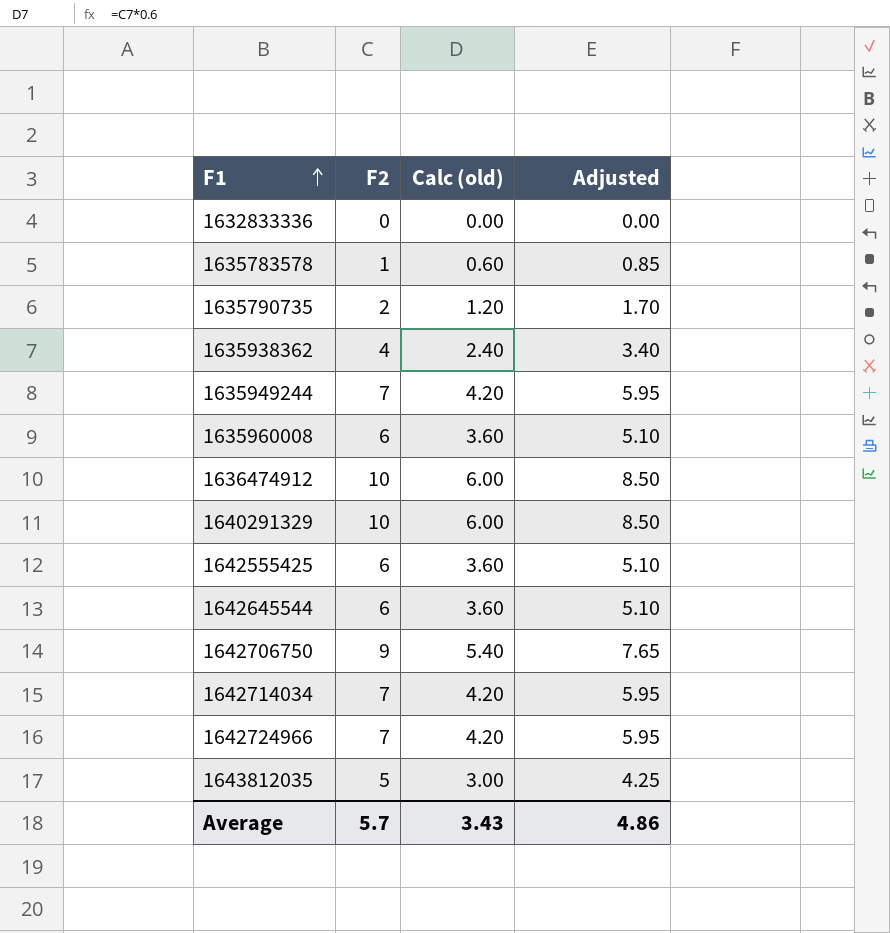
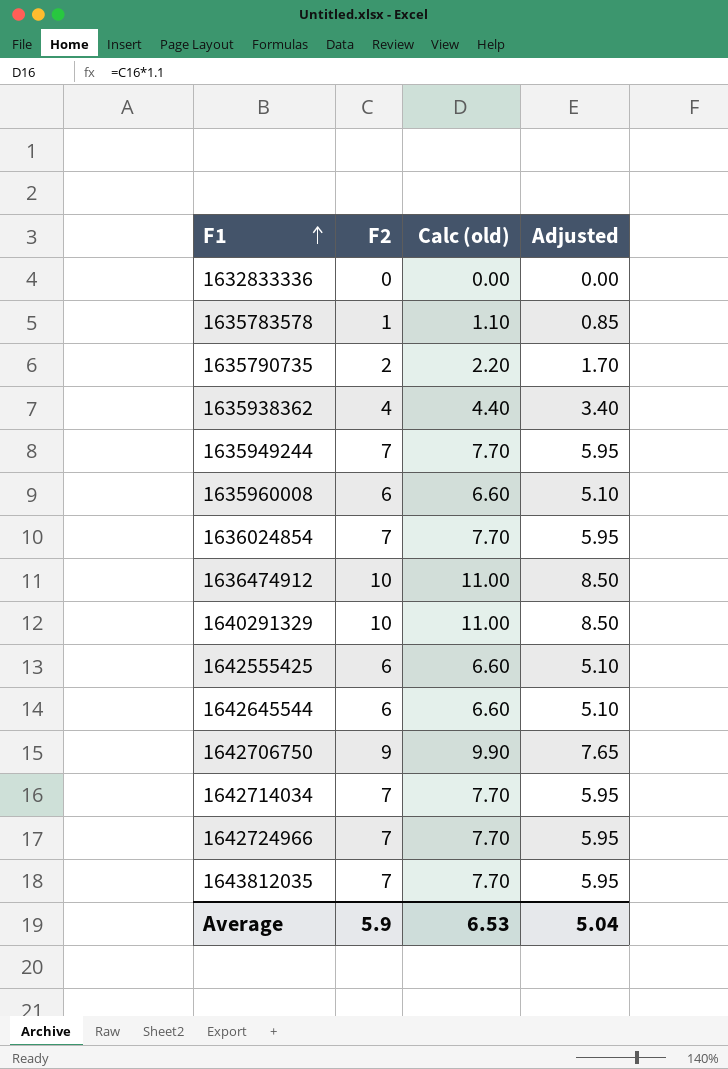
column Calc (old) | formula: [F2] * 0.6 -> [F2] * 1.1
row 1636024854: none -> 7 | 7.70 | 5.95
1643812035 | F2: 5 -> 7
1643812035 | Adjusted: 4.25 -> 5.95
Average | F2: 5.7 -> 5.9
Average | Calc (old): 3.43 -> 6.53
Average | Adjusted: 4.86 -> 5.04

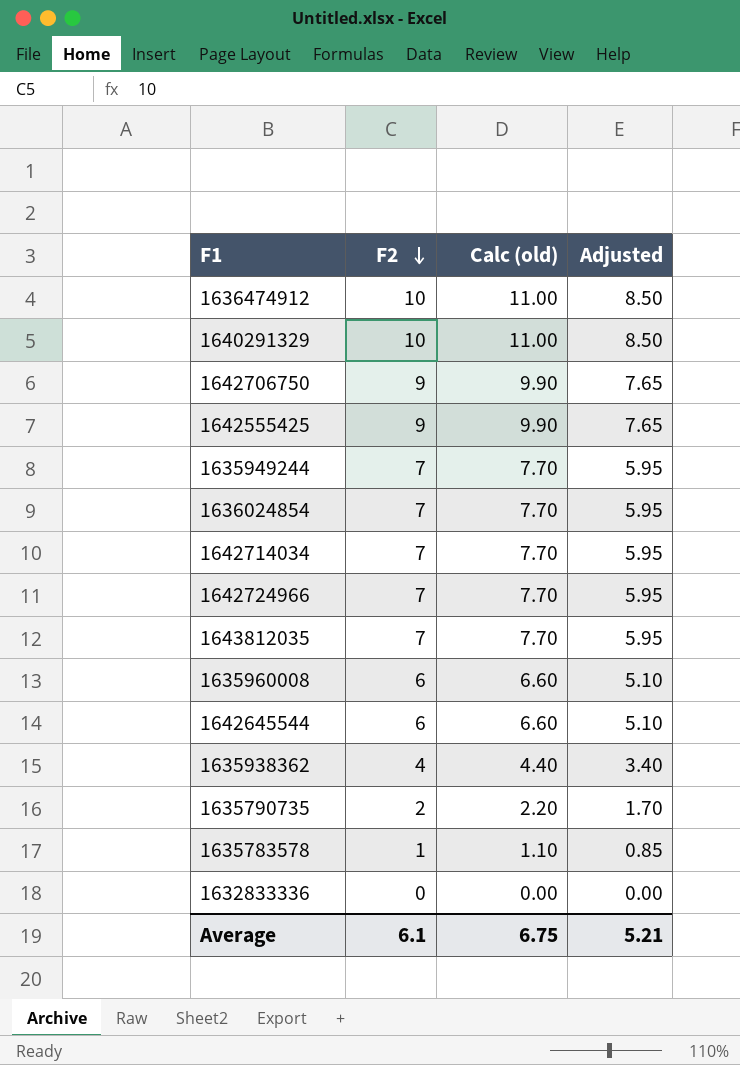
row order: F1 ascending -> F2 descending
1642555425 | F2: 6 -> 9
1642555425 | Calc (old): 6.60 -> 9.90
1642555425 | Adjusted: 5.10 -> 7.65
Average | F2: 5.9 -> 6.1
Average | Calc (old): 6.53 -> 6.75
Average | Adjusted: 5.04 -> 5.21

